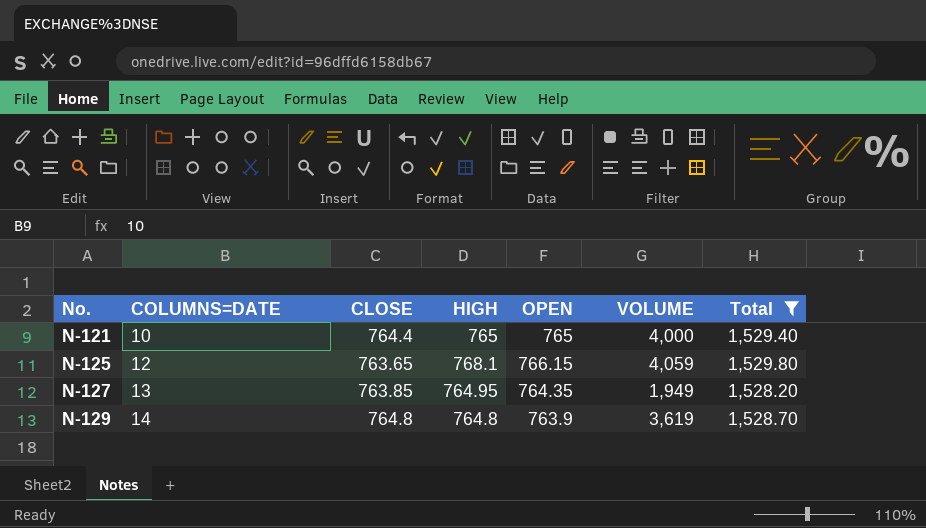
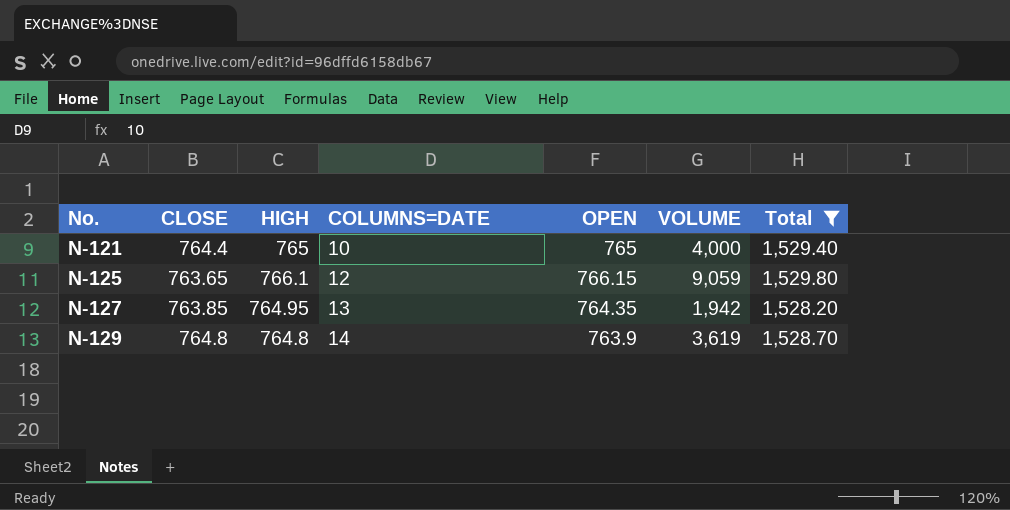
column COLUMNS=DATE | position: 2 -> 4
N-125 | HIGH: 768.1 -> 766.1
N-125 | VOLUME: 4,059 -> 9,059
N-127 | VOLUME: 1,949 -> 1,942

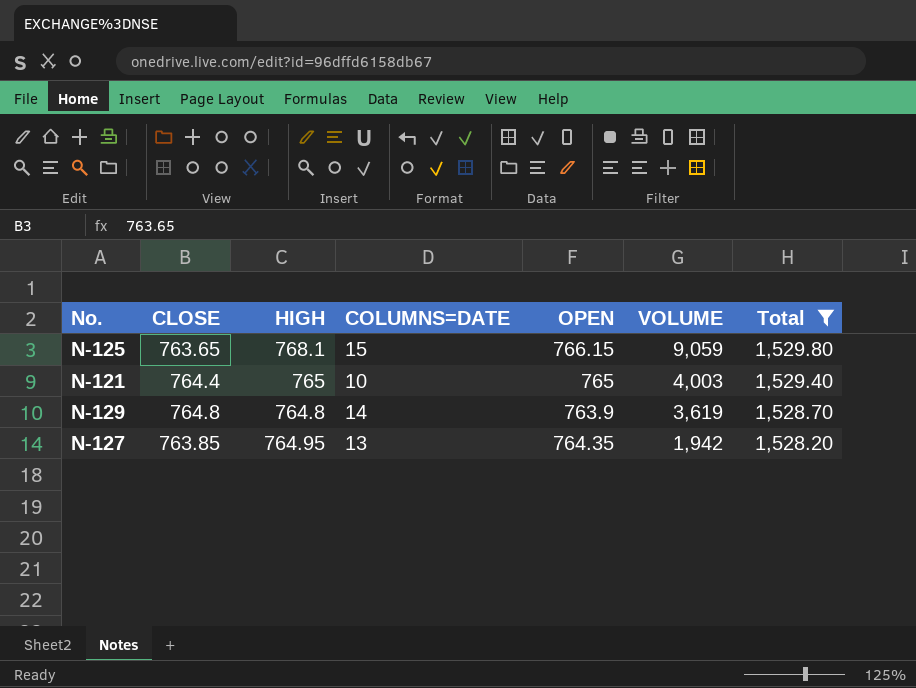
row order: No. ascending -> VOLUME descending
N-125 | HIGH: 766.1 -> 768.1
N-125 | COLUMNS=DATE: 12 -> 15
N-121 | VOLUME: 4,000 -> 4,003

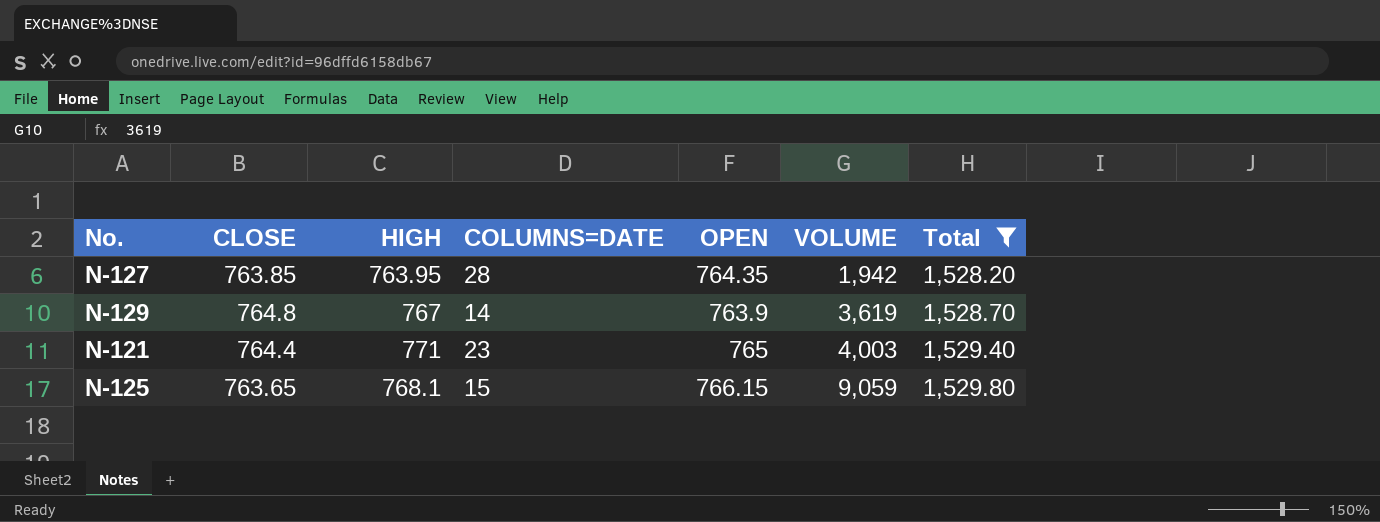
row order: VOLUME descending -> VOLUME ascending
N-127 | HIGH: 764.95 -> 763.95
N-127 | COLUMNS=DATE: 13 -> 28
N-129 | HIGH: 764.8 -> 767
N-121 | HIGH: 765 -> 771
N-121 | COLUMNS=DATE: 10 -> 23

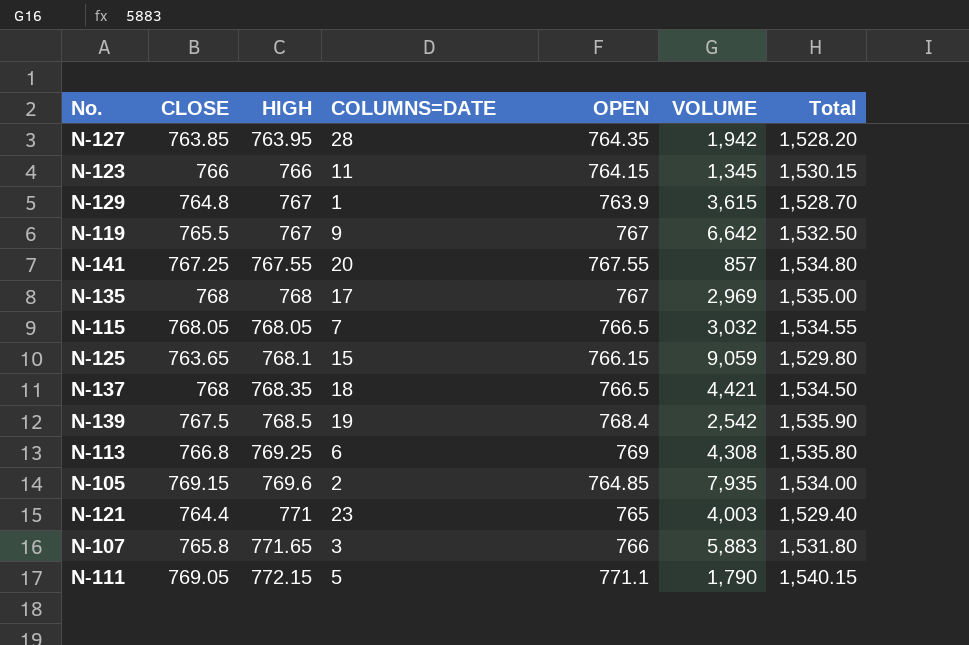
filter: Total <= 1,529.80 -> none
row order: VOLUME ascending -> HIGH ascending
N-129 | COLUMNS=DATE: 14 -> 1
N-129 | VOLUME: 3,619 -> 3,615

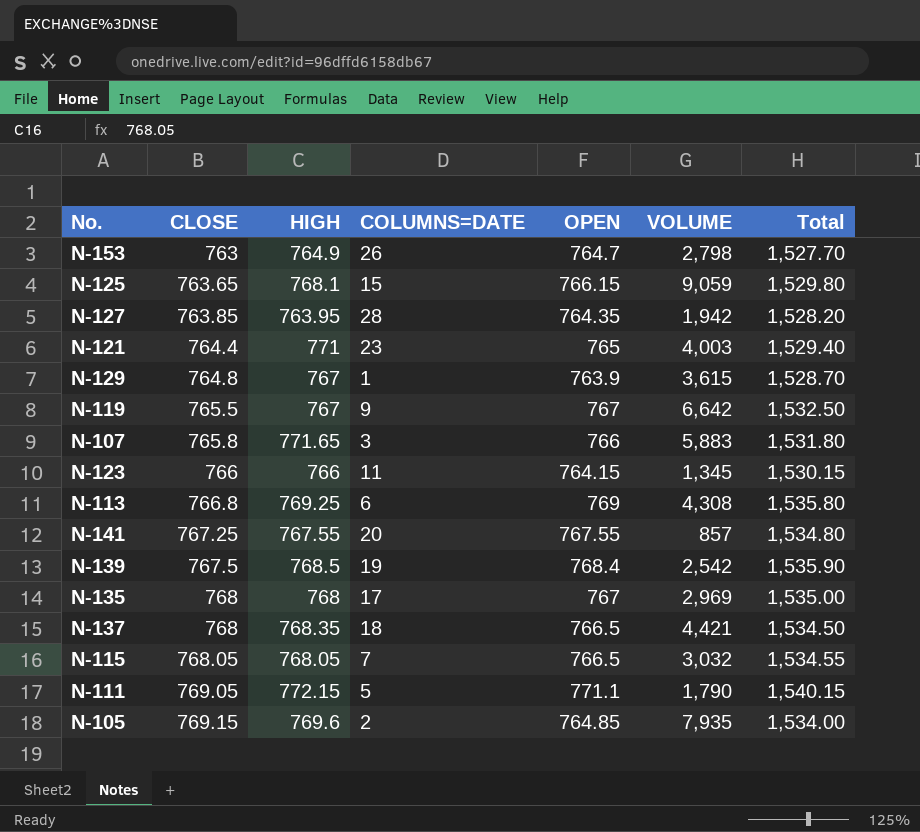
row order: HIGH ascending -> CLOSE ascending
row N-153: none -> 763 | 764.9 | 26 | 764.7 | 2,798 | 1,527.70

